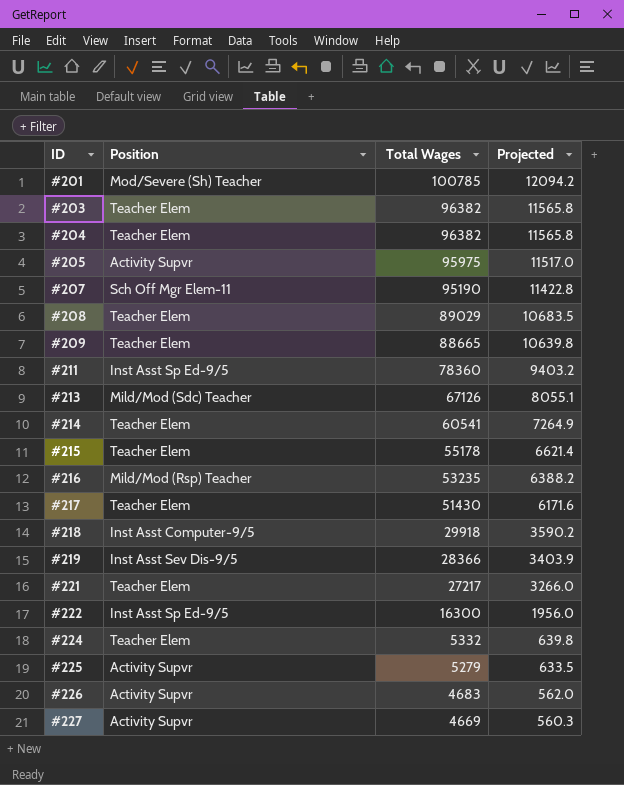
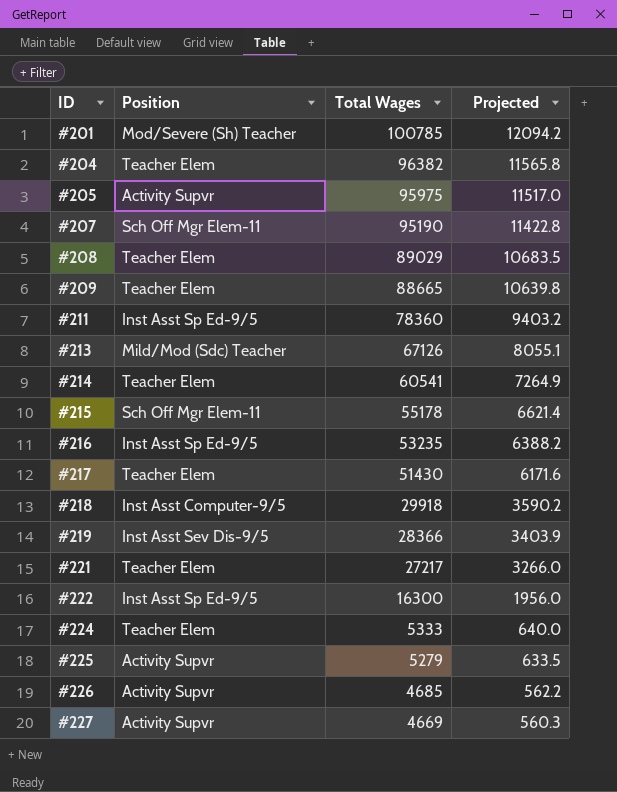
row #203: Teacher Elem | 96382 | 11565.8 -> none
#215 | Position: Teacher Elem -> Sch Off Mgr Elem-11
#216 | Position: Mild/Mod (Rsp) Teacher -> Inst Asst Sp Ed-9/5
#224 | Total Wages: 5332 -> 5333
#224 | Projected: 639.8 -> 640.0
#226 | Total Wages: 4683 -> 4685
#226 | Projected: 562.0 -> 562.2

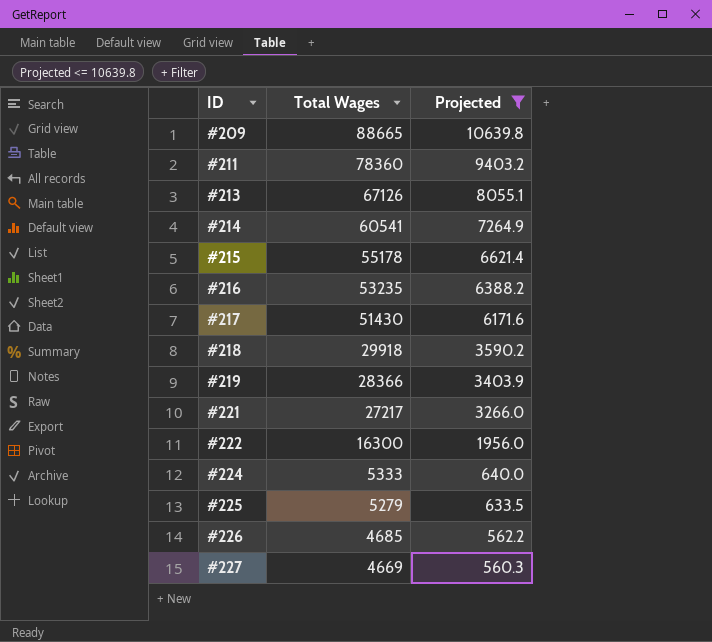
filter: none -> Projected <= 10639.8
column Position | position: 2 -> none

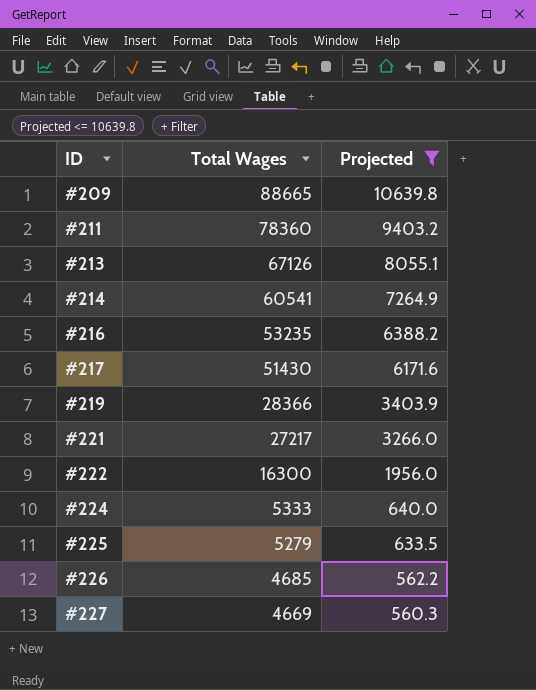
row #215: 55178 | 6621.4 -> none
row #218: 29918 | 3590.2 -> none

